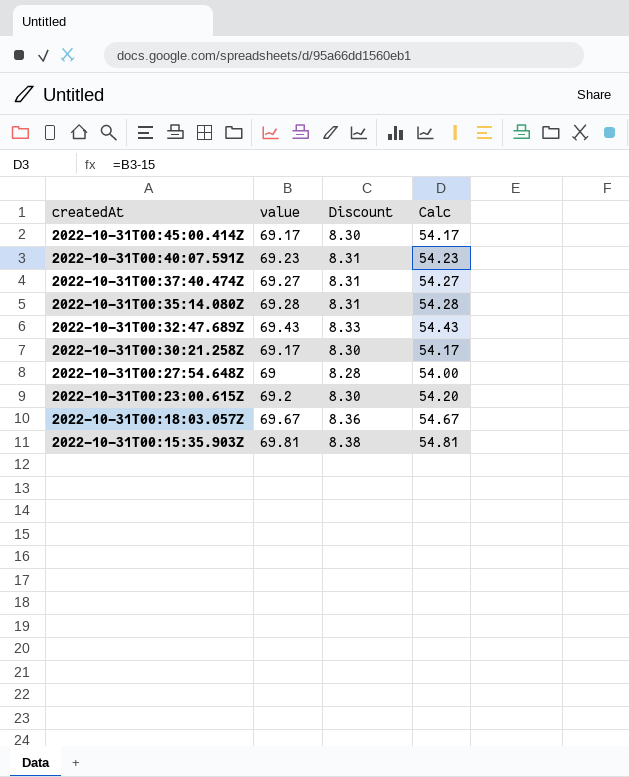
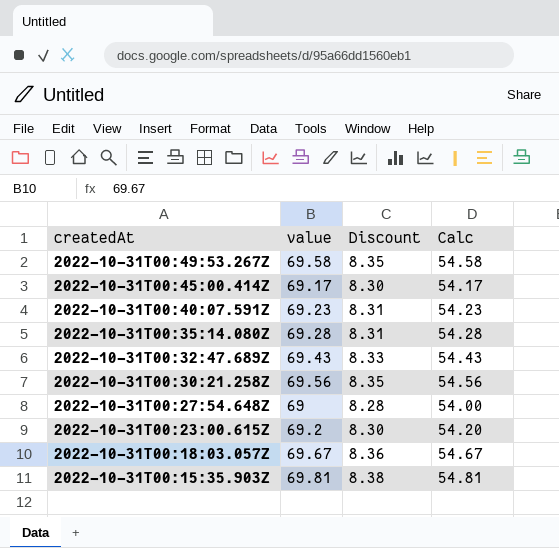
row 2022-10-31T00:37:40.474Z: 69.27 | 8.31 | 54.27 -> none
row 2022-10-31T00:49:53.267Z: none -> 69.58 | 8.35 | 54.58
2022-10-31T00:30:21.258Z | value: 69.17 -> 69.56
2022-10-31T00:30:21.258Z | Discount: 8.30 -> 8.35
2022-10-31T00:30:21.258Z | Calc: 54.17 -> 54.56

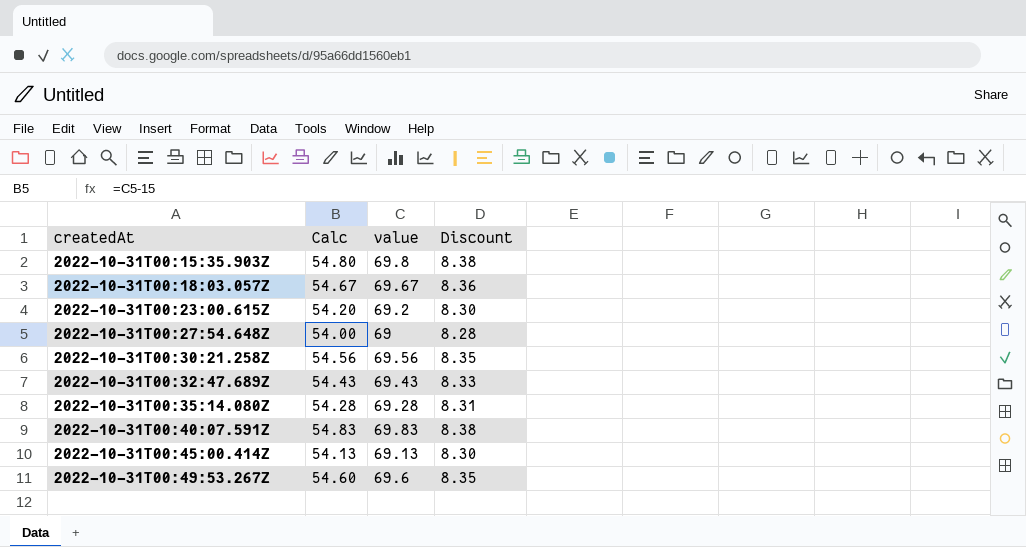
row order: createdAt descending -> createdAt ascending
column Calc | position: 4 -> 2
2022-10-31T00:15:35.903Z | Calc: 54.81 -> 54.80
2022-10-31T00:15:35.903Z | value: 69.81 -> 69.8
2022-10-31T00:40:07.591Z | Calc: 54.23 -> 54.83
2022-10-31T00:40:07.591Z | value: 69.23 -> 69.83
2022-10-31T00:40:07.591Z | Discount: 8.31 -> 8.38
2022-10-31T00:45:00.414Z | Calc: 54.17 -> 54.13
2022-10-31T00:45:00.414Z | value: 69.17 -> 69.13
2022-10-31T00:49:53.267Z | Calc: 54.58 -> 54.60
2022-10-31T00:49:53.267Z | value: 69.58 -> 69.6

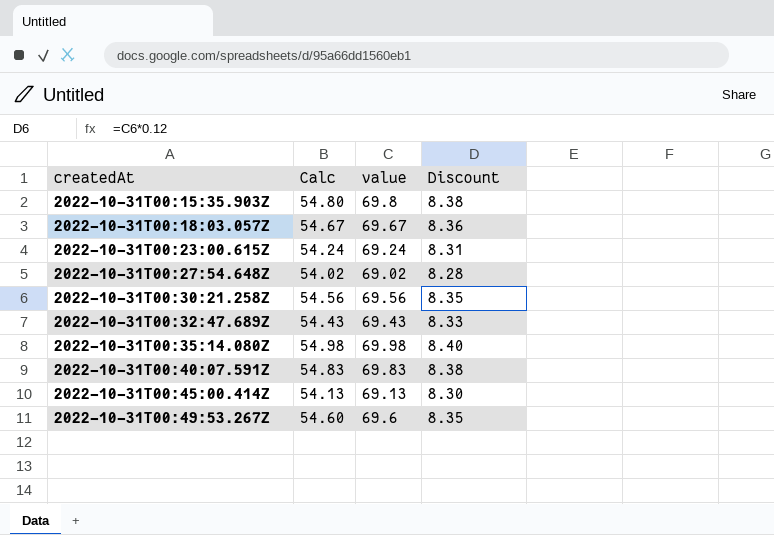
2022-10-31T00:23:00.615Z | Calc: 54.20 -> 54.24
2022-10-31T00:23:00.615Z | value: 69.2 -> 69.24
2022-10-31T00:23:00.615Z | Discount: 8.30 -> 8.31
2022-10-31T00:27:54.648Z | Calc: 54.00 -> 54.02
2022-10-31T00:27:54.648Z | value: 69 -> 69.02
2022-10-31T00:35:14.080Z | Calc: 54.28 -> 54.98
2022-10-31T00:35:14.080Z | value: 69.28 -> 69.98
2022-10-31T00:35:14.080Z | Discount: 8.31 -> 8.40

